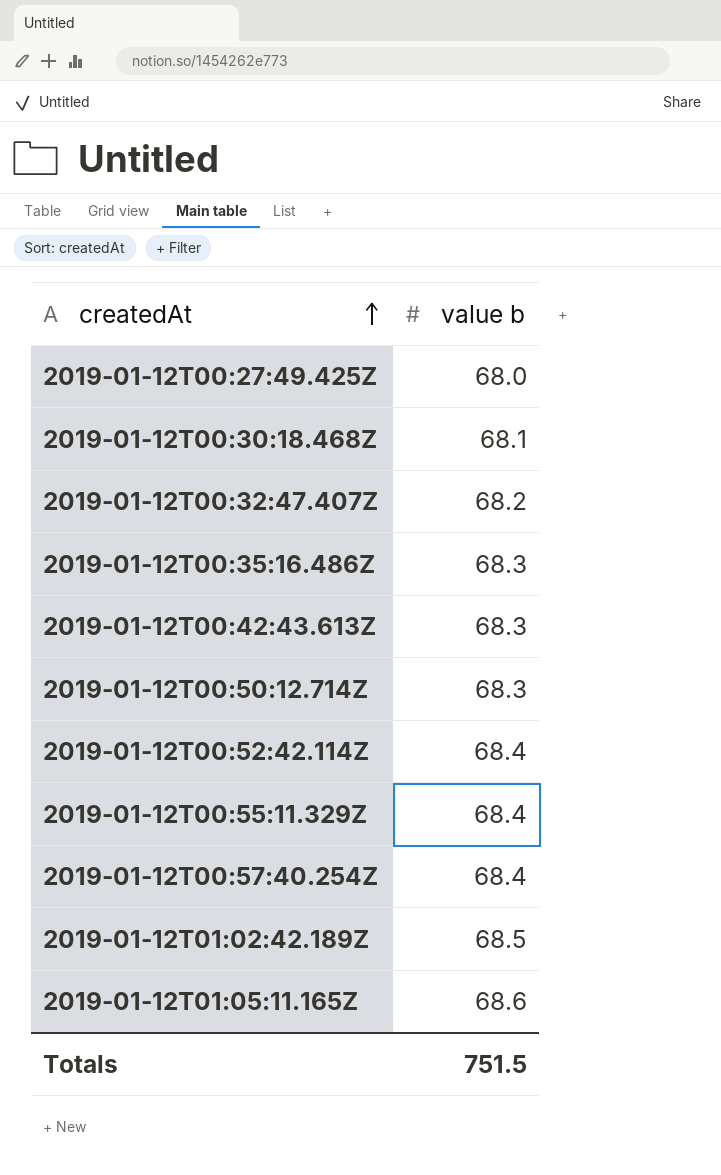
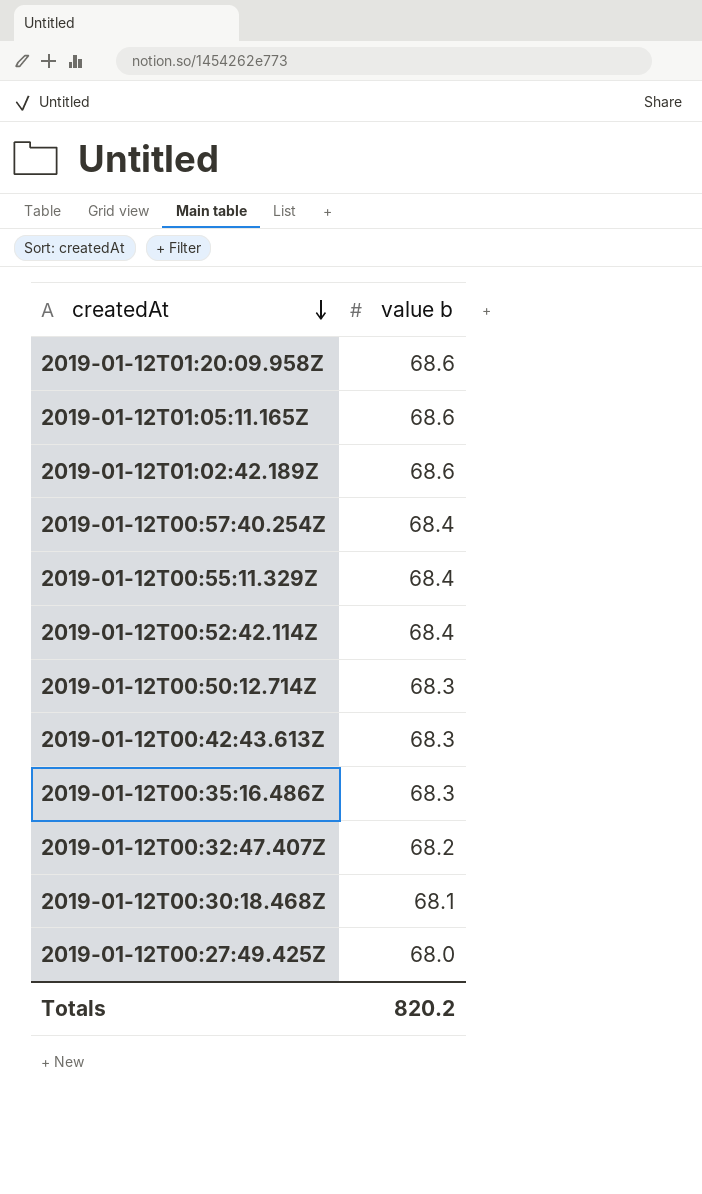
row order: createdAt ascending -> createdAt descending
row 2019-01-12T01:20:09.958Z: none -> 68.6
2019-01-12T01:02:42.189Z | value b: 68.5 -> 68.6
Totals | value b: 751.5 -> 820.2

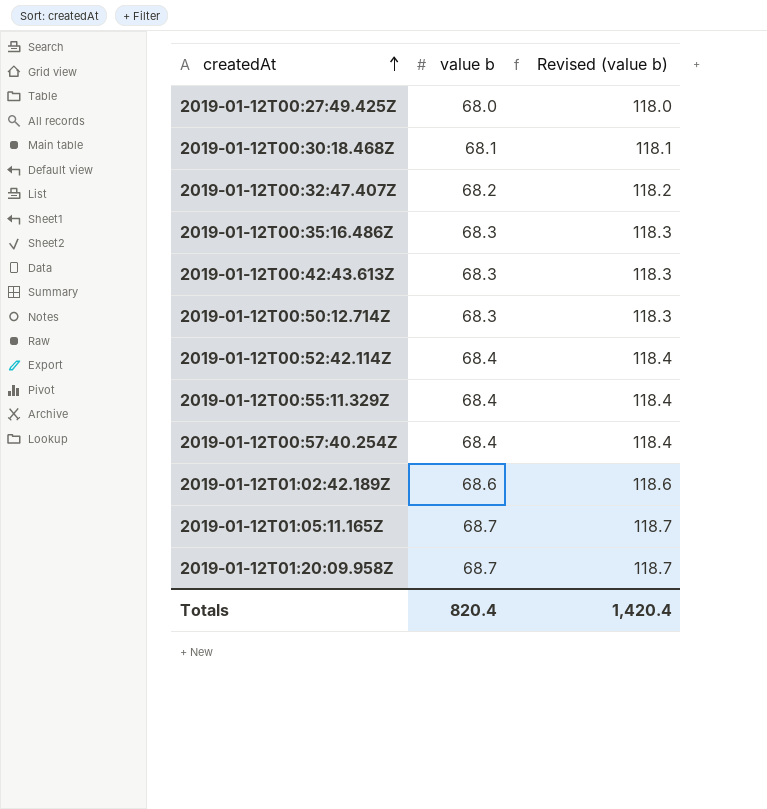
row order: createdAt descending -> createdAt ascending
column Revised (value b) | formula: none -> [value b] + 50
2019-01-12T01:05:11.165Z | value b: 68.6 -> 68.7
2019-01-12T01:20:09.958Z | value b: 68.6 -> 68.7
Totals | value b: 820.2 -> 820.4

